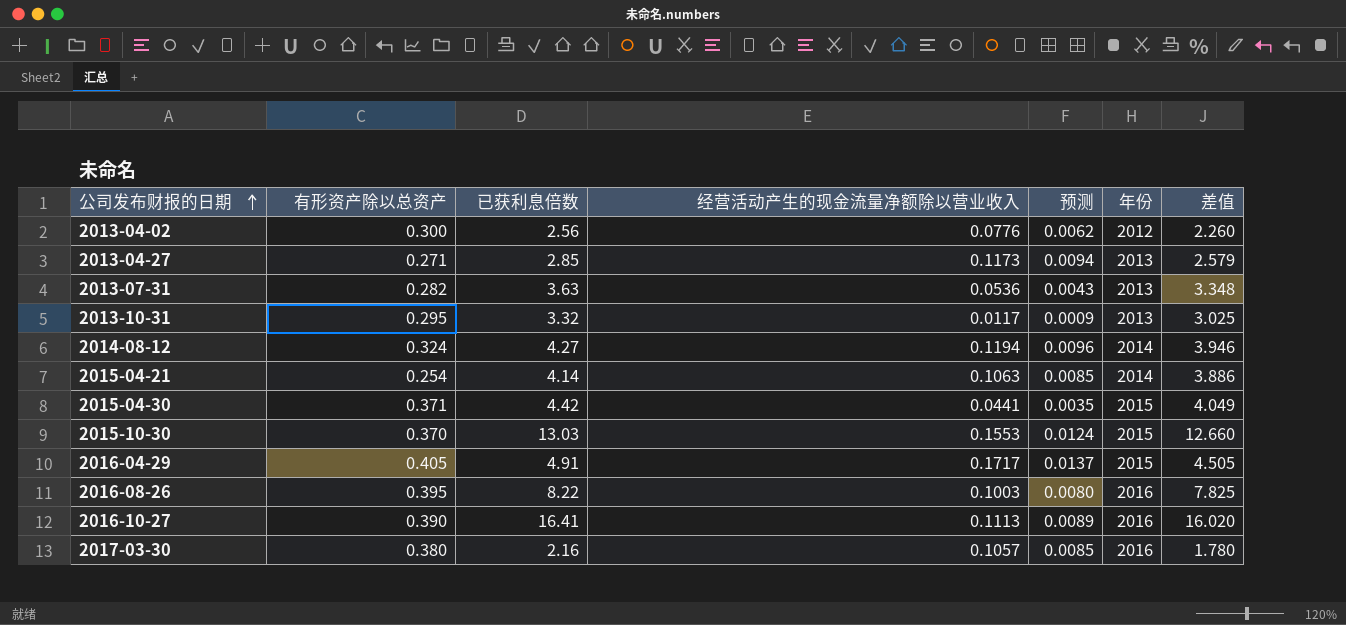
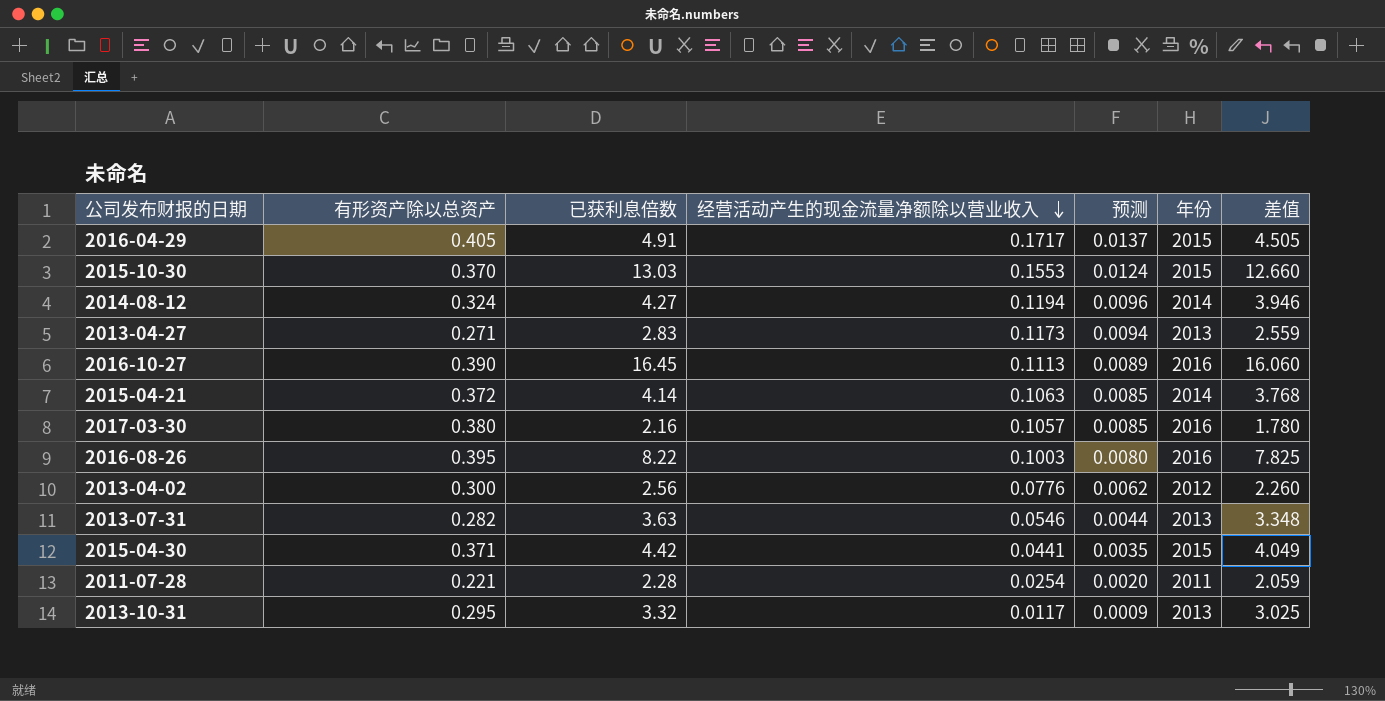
row order: 公司发布财报的日期 ascending -> 经营活动产生的现金流量净额除以营业收入 descending
2013-04-27 | 已获利息倍数: 2.85 -> 2.83
2013-04-27 | 差值: 2.579 -> 2.559
2016-10-27 | 已获利息倍数: 16.41 -> 16.45
2016-10-27 | 差值: 16.020 -> 16.060
2015-04-21 | 有形资产除以总资产: 0.254 -> 0.372
2015-04-21 | 差值: 3.886 -> 3.768
2013-07-31 | 经营活动产生的现金流量净额除以营业收入: 0.0536 -> 0.0546
2013-07-31 | 预测: 0.0043 -> 0.0044
row 2011-07-28: none -> 0.221 | 2.28 | 0.0254 | 0.0020 | 2011 | 2.059

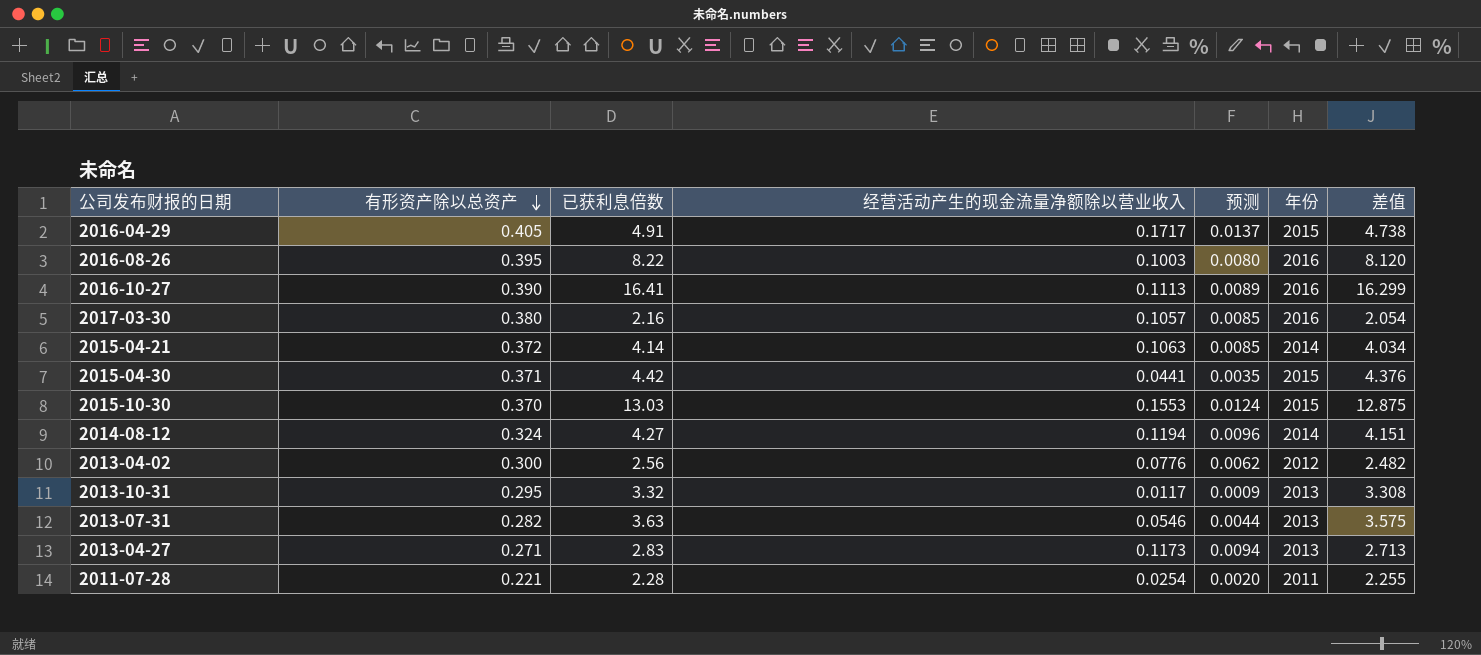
row order: 经营活动产生的现金流量净额除以营业收入 descending -> 有形资产除以总资产 descending
column 差值 | formula: [已获利息倍数] - [有形资产除以总资产] -> [已获利息倍数] - [经营活动产生的现金流量净额除以营业收入]
2016-10-27 | 已获利息倍数: 16.45 -> 16.41

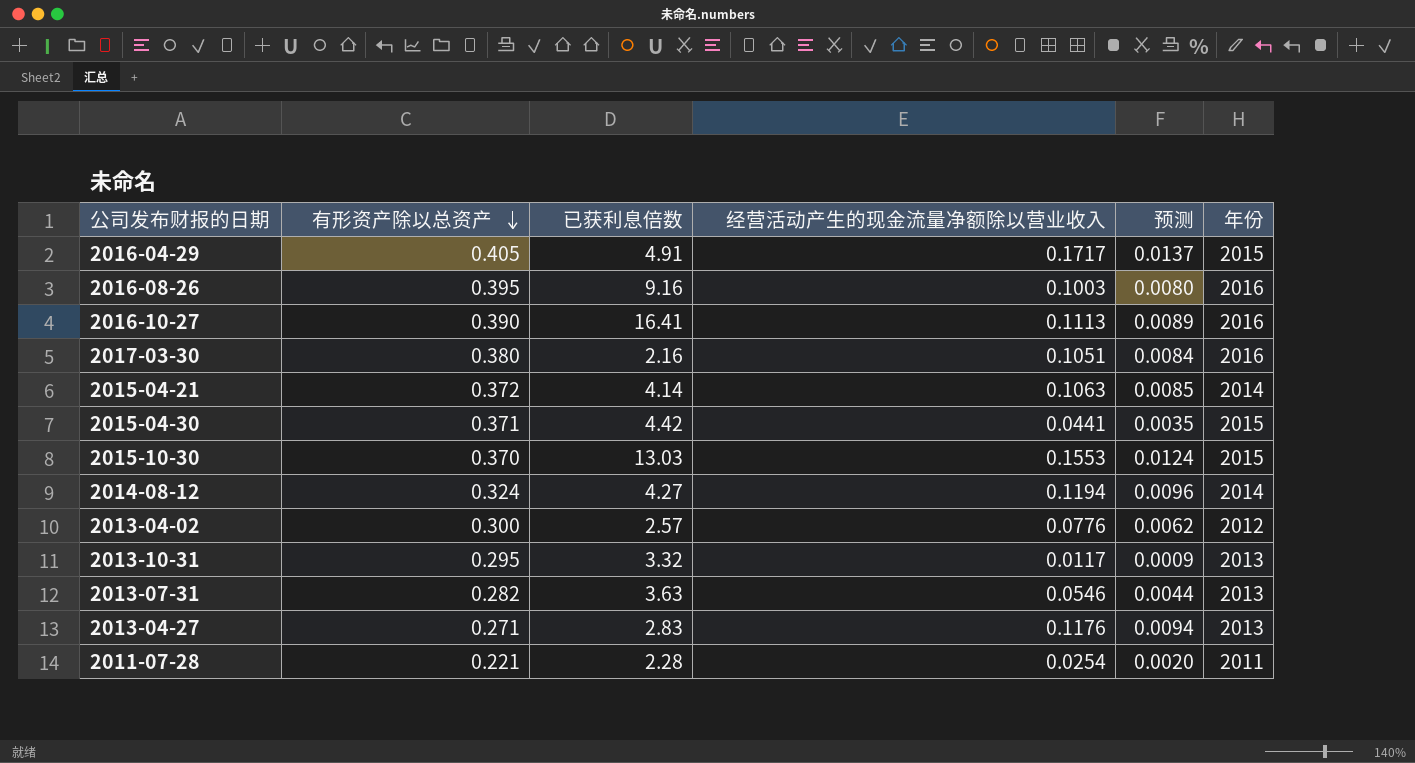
column 差值 | formula: [已获利息倍数] - [经营活动产生的现金流量净额除以营业收入] -> none
2016-08-26 | 已获利息倍数: 8.22 -> 9.16
2017-03-30 | 经营活动产生的现金流量净额除以营业收入: 0.1057 -> 0.1051
2017-03-30 | 预测: 0.0085 -> 0.0084
2013-04-02 | 已获利息倍数: 2.56 -> 2.57
2013-04-27 | 经营活动产生的现金流量净额除以营业收入: 0.1173 -> 0.1176

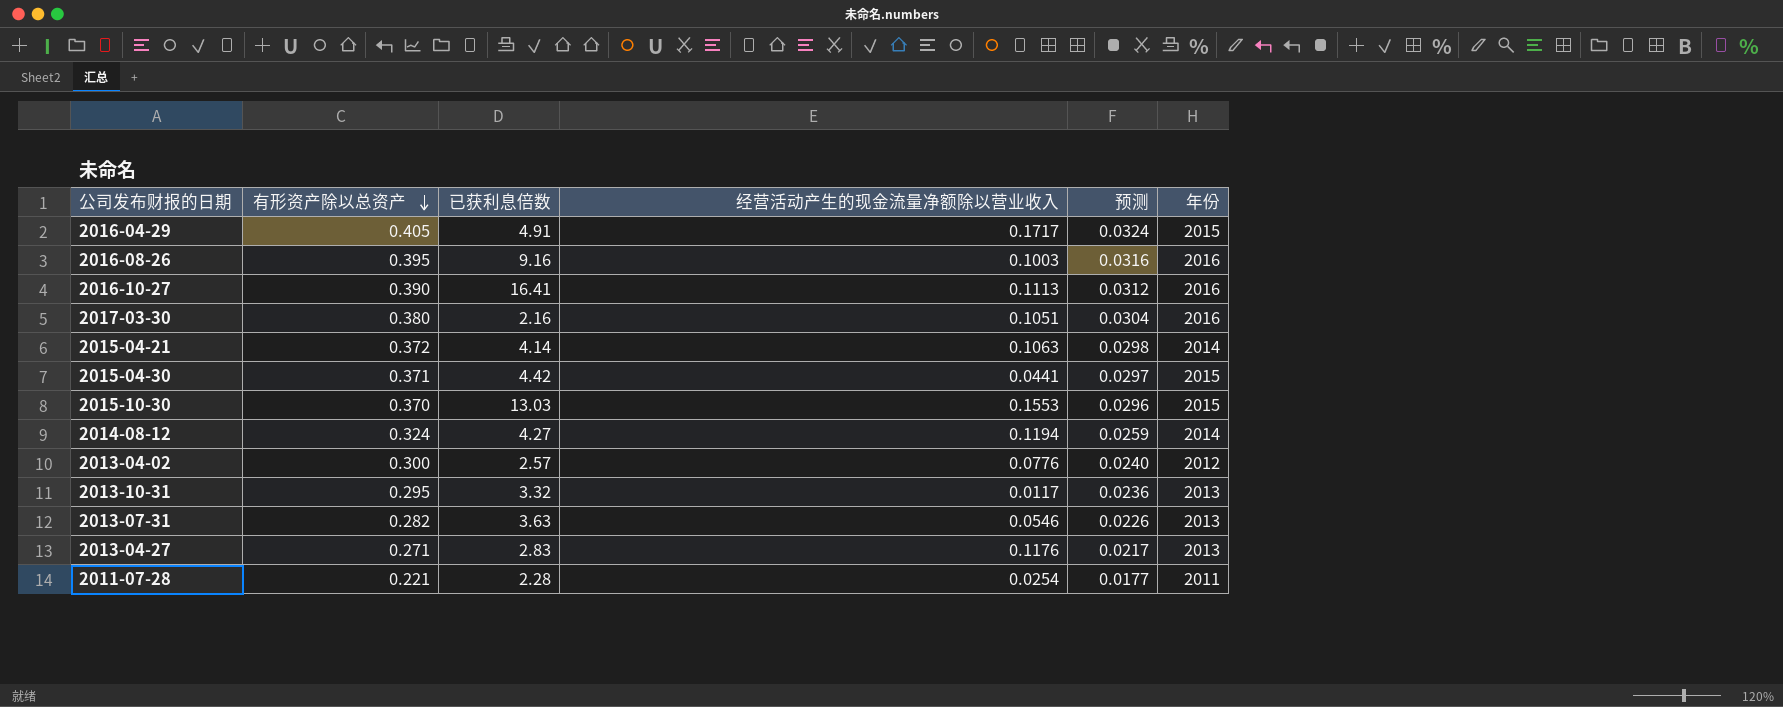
column 预测 | formula: [经营活动产生的现金流量净额除以营业收入] * 0.08 -> [有形资产除以总资产] * 0.08

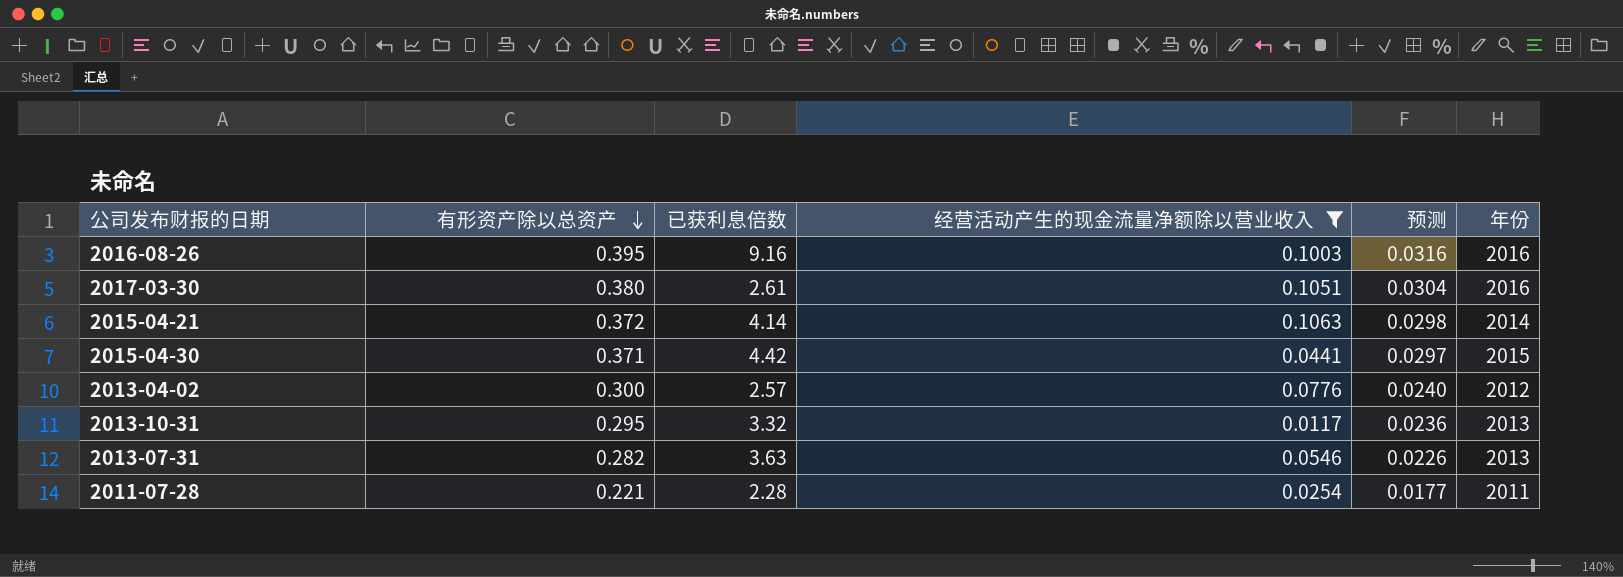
filter: none -> 经营活动产生的现金流量净额除以营业收入 <= 0.1063
2017-03-30 | 已获利息倍数: 2.16 -> 2.61

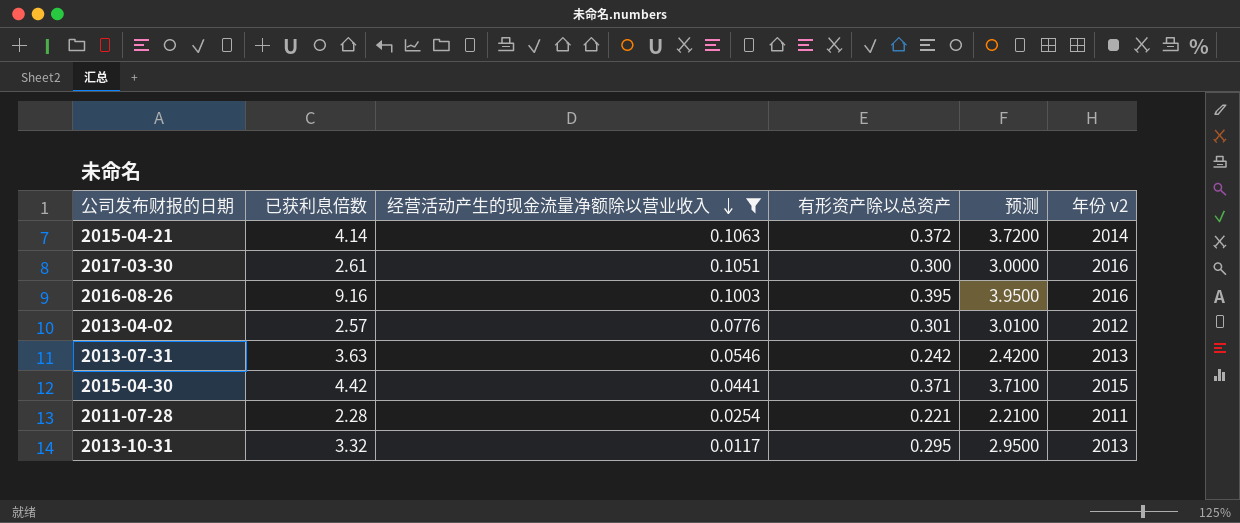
row order: 有形资产除以总资产 descending -> 经营活动产生的现金流量净额除以营业收入 descending
column 有形资产除以总资产 | position: 2 -> 4
column 预测 | formula: [有形资产除以总资产] * 0.08 -> [有形资产除以总资产] * 10
column name: 年份 -> 年份 v2
2017-03-30 | 有形资产除以总资产: 0.380 -> 0.300
2013-04-02 | 有形资产除以总资产: 0.300 -> 0.301
2013-07-31 | 有形资产除以总资产: 0.282 -> 0.242

